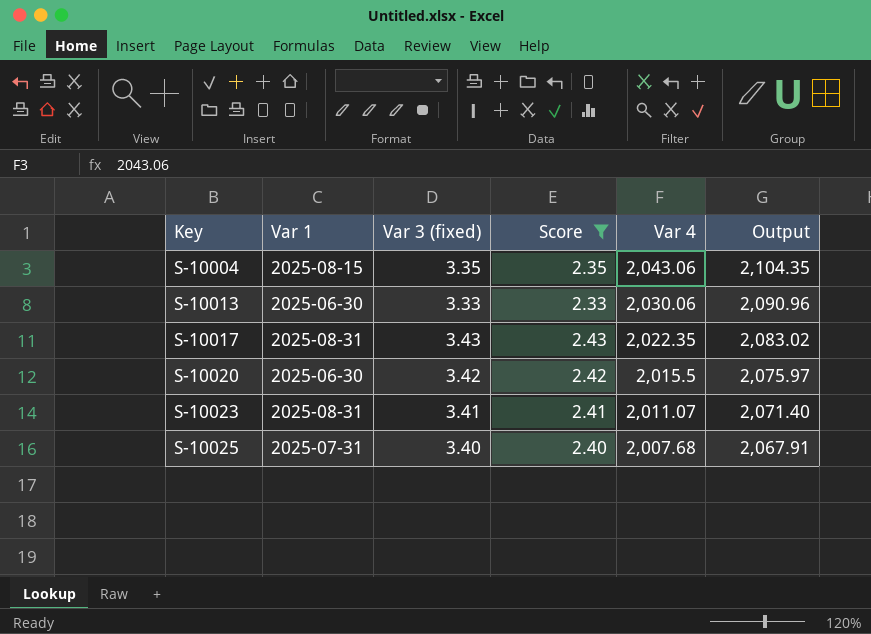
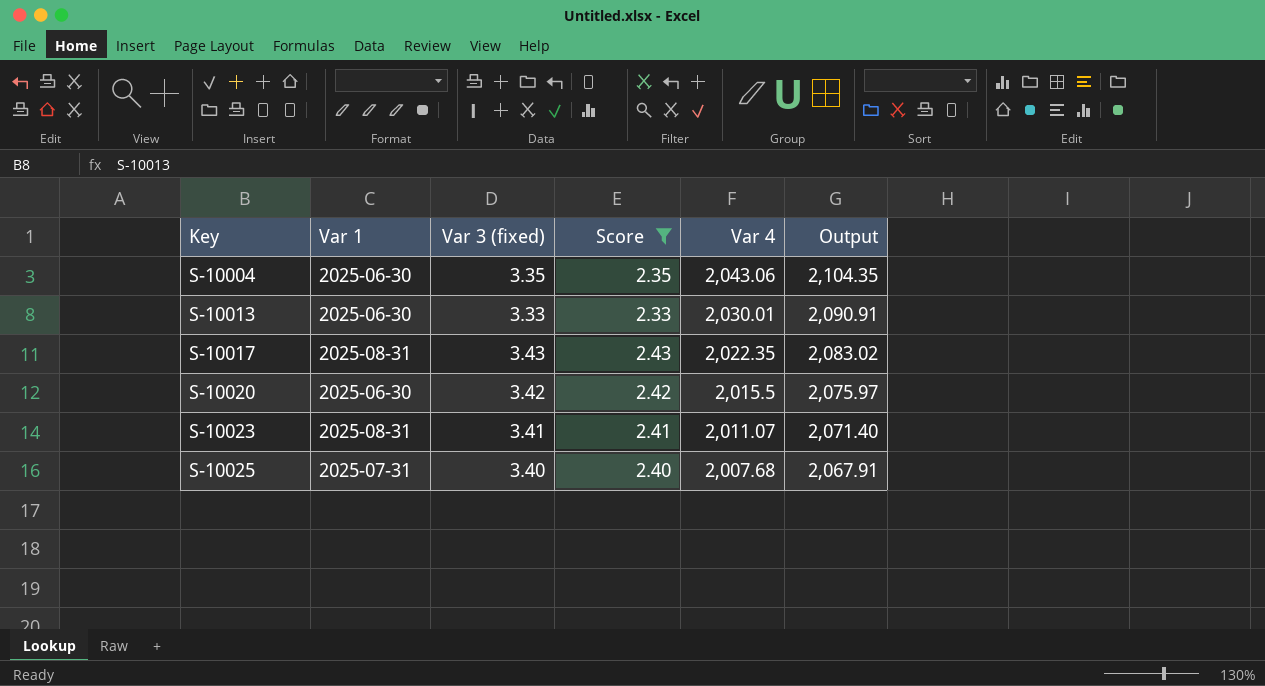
S-10004 | Var 1: 2025-08-15 -> 2025-06-30
S-10013 | Var 4: 2,030.06 -> 2,030.01
S-10013 | Output: 2,090.96 -> 2,090.91

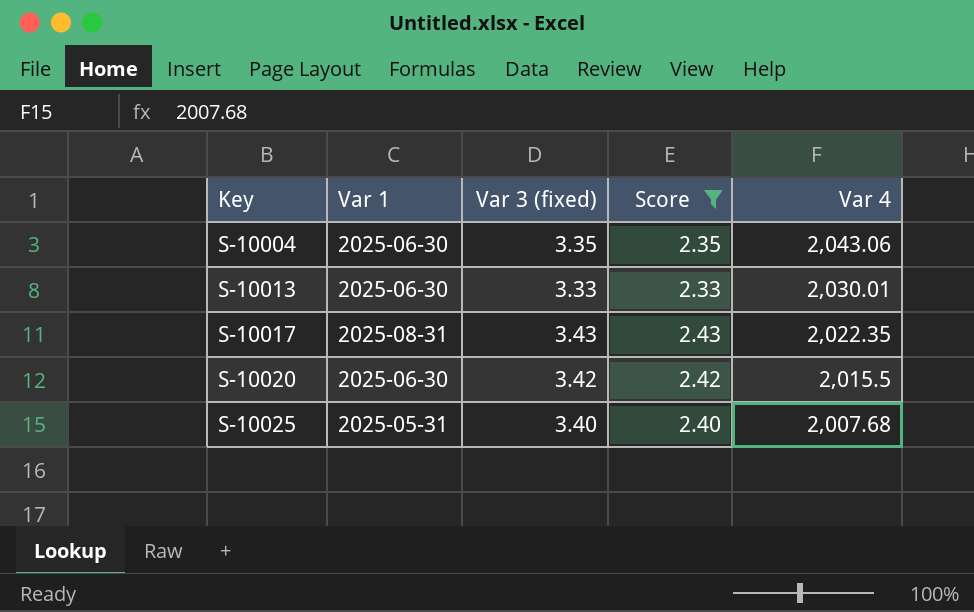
column Output | formula: [Var 4] * 1.03 -> none
row S-10023: 2025-08-31 | 3.41 | 2.41 | 2,011.07 | 2,071.40 -> none
S-10025 | Var 1: 2025-07-31 -> 2025-05-31

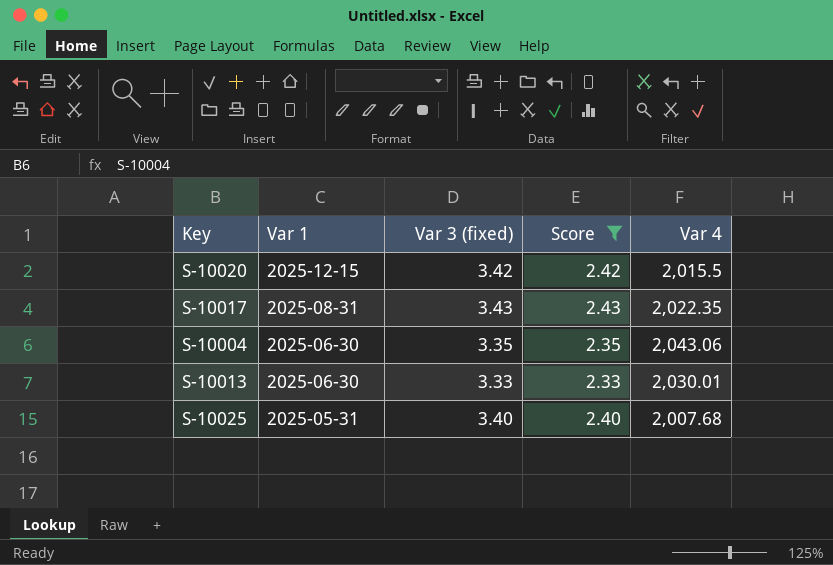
row order: Key ascending -> Var 1 descending
S-10020 | Var 1: 2025-06-30 -> 2025-12-15

